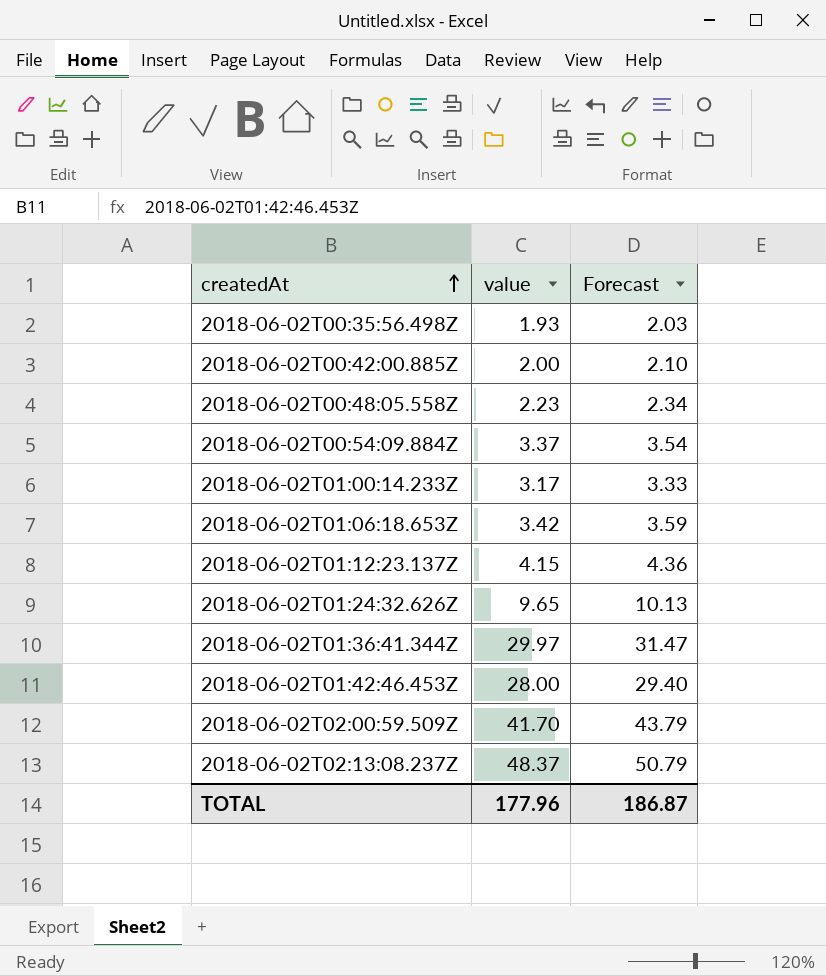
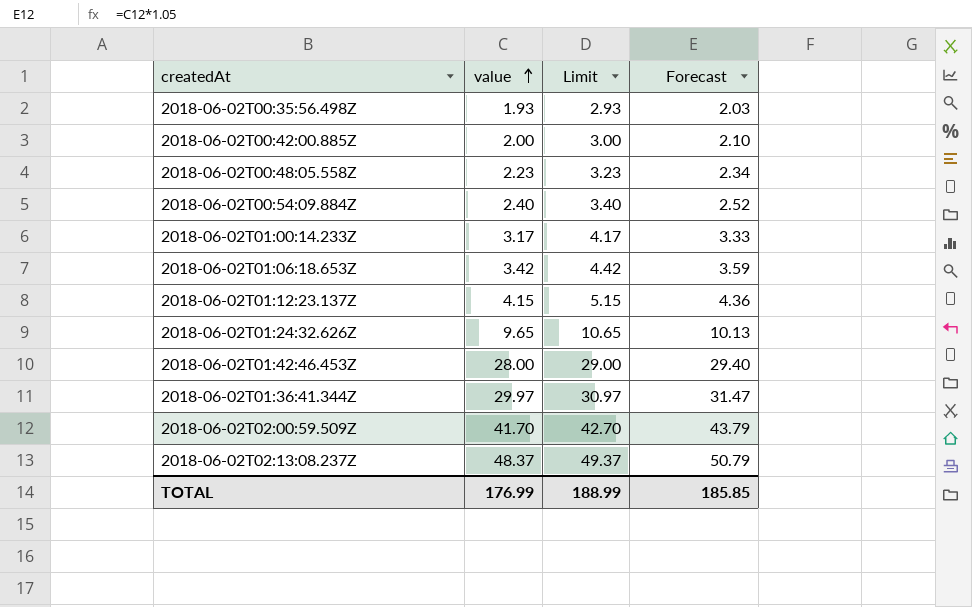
row order: createdAt ascending -> value ascending
column Limit | formula: none -> [value] + 1
2018-06-02T00:54:09.884Z | value: 3.37 -> 2.40
2018-06-02T00:54:09.884Z | Forecast: 3.54 -> 2.52
TOTAL | value: 177.96 -> 176.99
TOTAL | Forecast: 186.87 -> 185.85

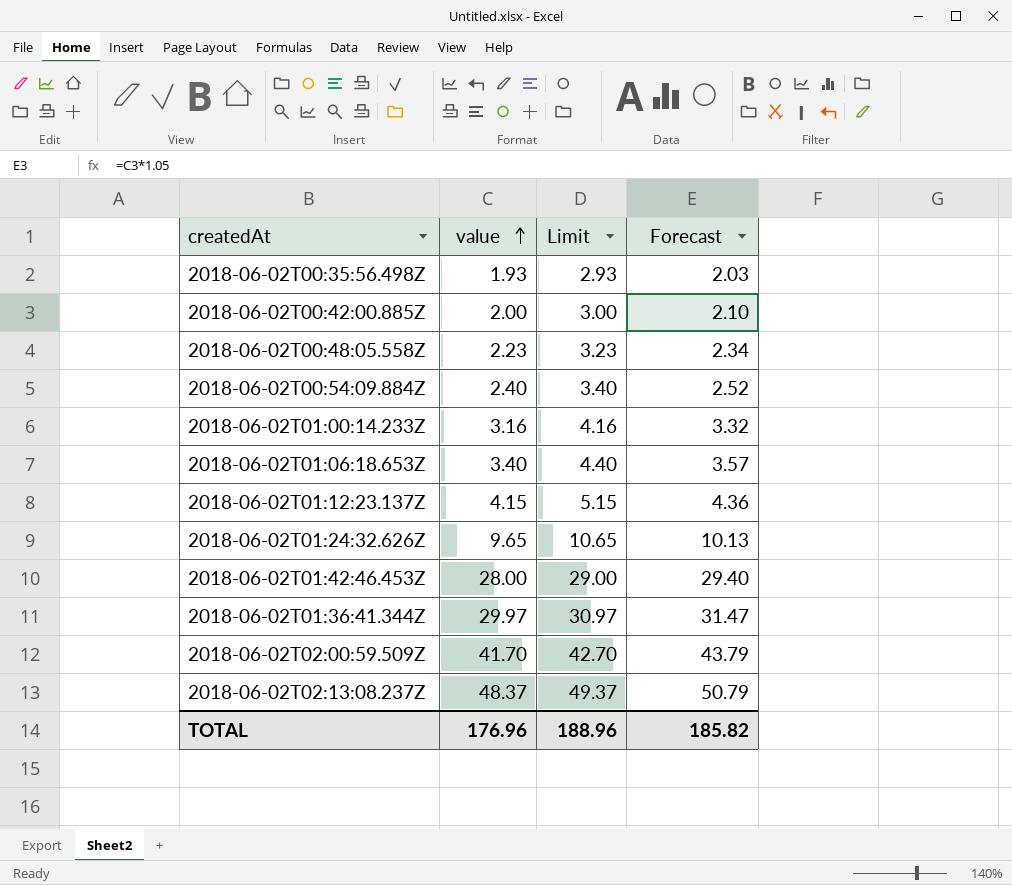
2018-06-02T01:00:14.233Z | value: 3.17 -> 3.16
2018-06-02T01:00:14.233Z | Limit: 4.17 -> 4.16
2018-06-02T01:00:14.233Z | Forecast: 3.33 -> 3.32
2018-06-02T01:06:18.653Z | value: 3.42 -> 3.40
2018-06-02T01:06:18.653Z | Limit: 4.42 -> 4.40
2018-06-02T01:06:18.653Z | Forecast: 3.59 -> 3.57
TOTAL | value: 176.99 -> 176.96
TOTAL | Limit: 188.99 -> 188.96
TOTAL | Forecast: 185.85 -> 185.82

